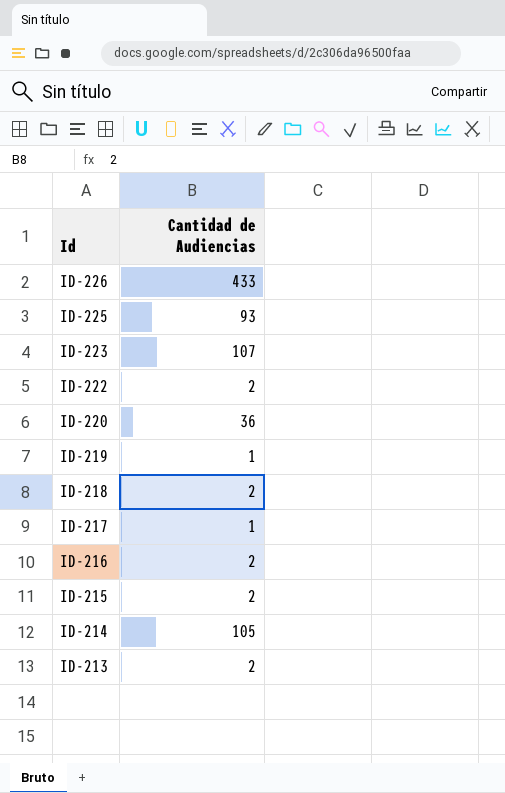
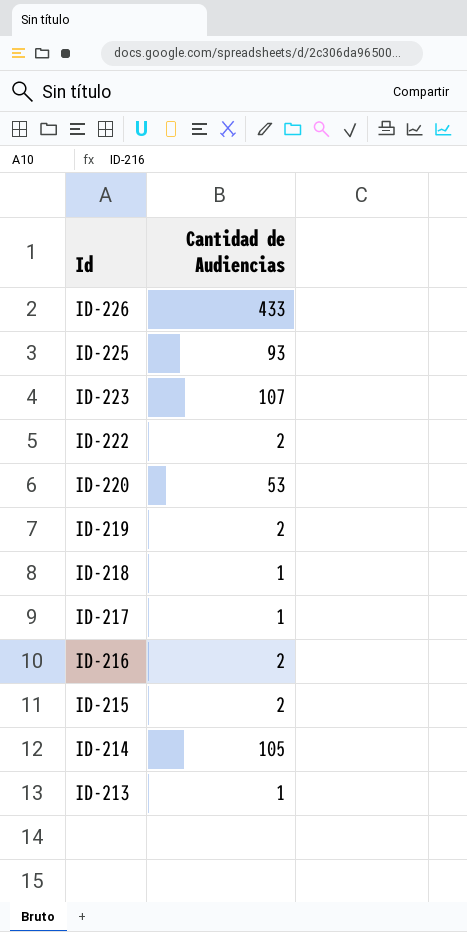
ID-220 | Cantidad de Audiencias: 36 -> 53
ID-219 | Cantidad de Audiencias: 1 -> 2
ID-218 | Cantidad de Audiencias: 2 -> 1
ID-213 | Cantidad de Audiencias: 2 -> 1

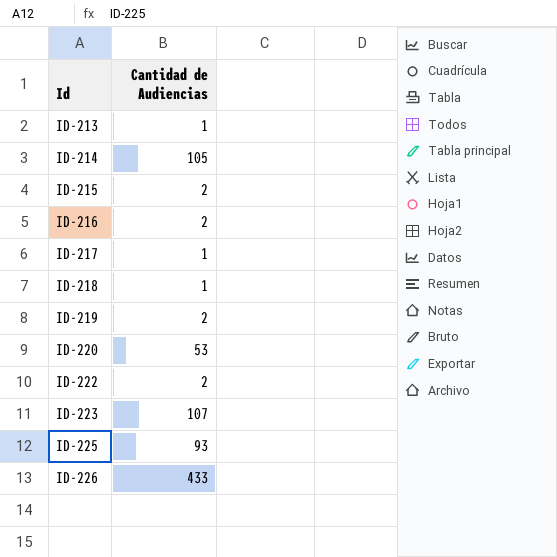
row order: Id descending -> Id ascending

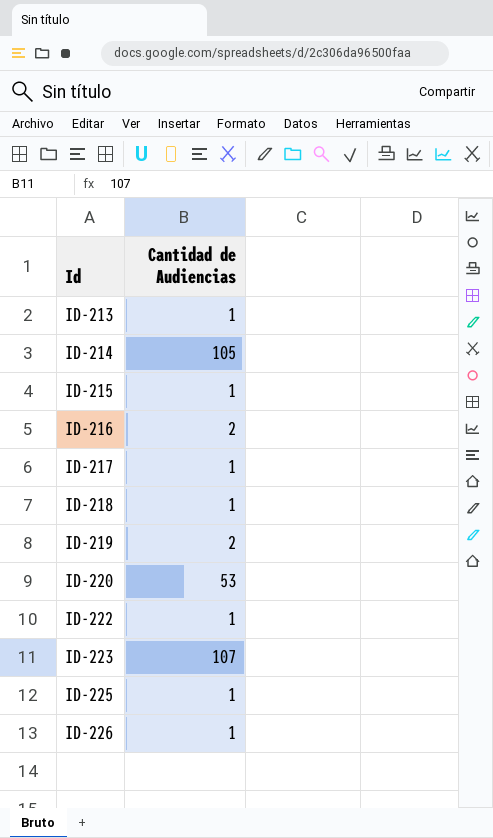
ID-215 | Cantidad de Audiencias: 2 -> 1
ID-222 | Cantidad de Audiencias: 2 -> 1
ID-225 | Cantidad de Audiencias: 93 -> 1
ID-226 | Cantidad de Audiencias: 433 -> 1

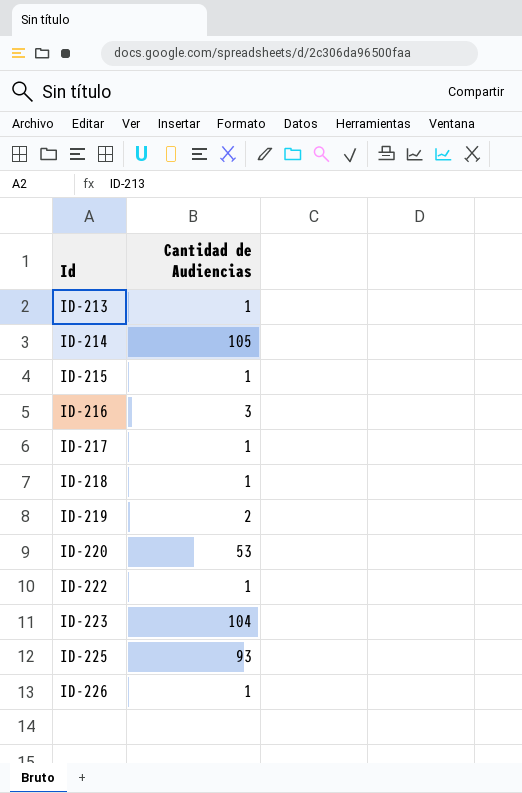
ID-216 | Cantidad de Audiencias: 2 -> 3
ID-223 | Cantidad de Audiencias: 107 -> 104
ID-225 | Cantidad de Audiencias: 1 -> 93

